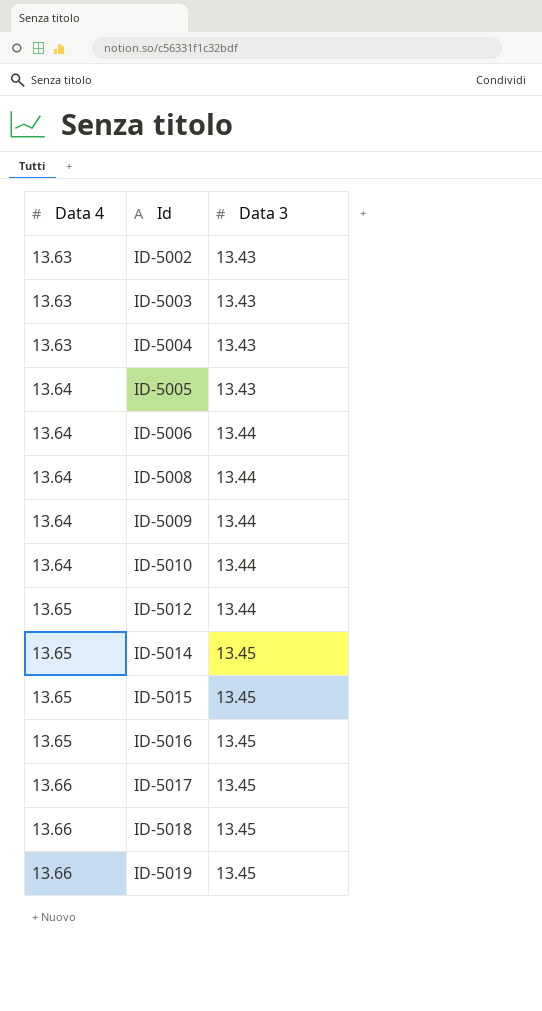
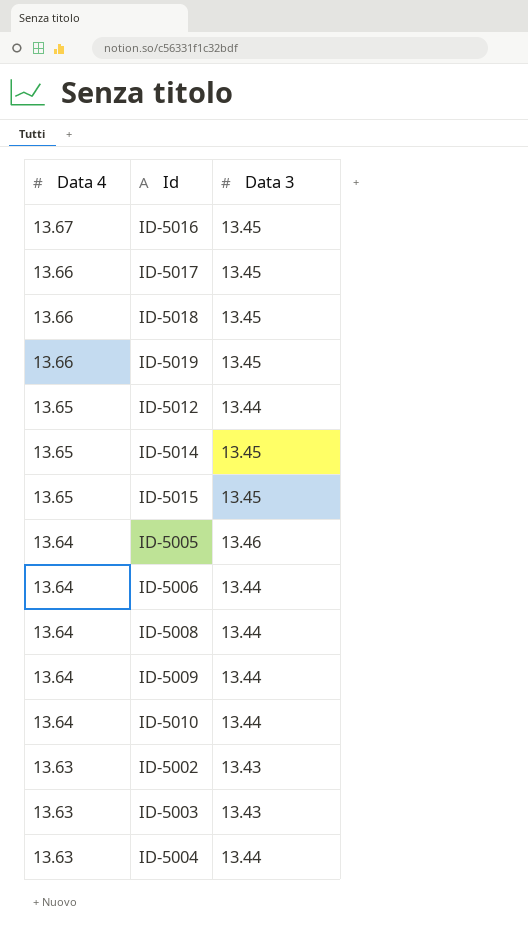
row order: Data 4 ascending -> Data 4 descending
ID-5016 | Data 4: 13.65 -> 13.67
ID-5005 | Data 3: 13.43 -> 13.46
ID-5004 | Data 3: 13.43 -> 13.44

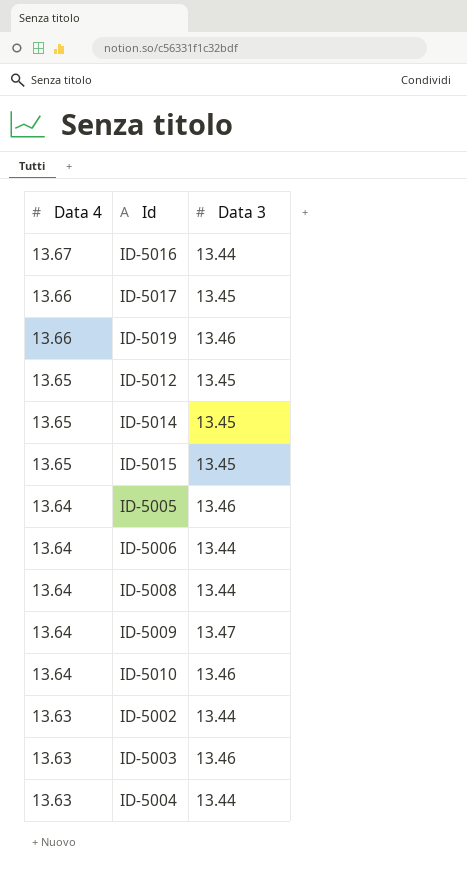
row ID-5018: 13.66 | 13.45 -> none
ID-5016 | Data 3: 13.45 -> 13.44
ID-5019 | Data 3: 13.45 -> 13.46
ID-5012 | Data 3: 13.44 -> 13.45
ID-5009 | Data 3: 13.44 -> 13.47
ID-5010 | Data 3: 13.44 -> 13.46
ID-5002 | Data 3: 13.43 -> 13.44
ID-5003 | Data 3: 13.43 -> 13.46

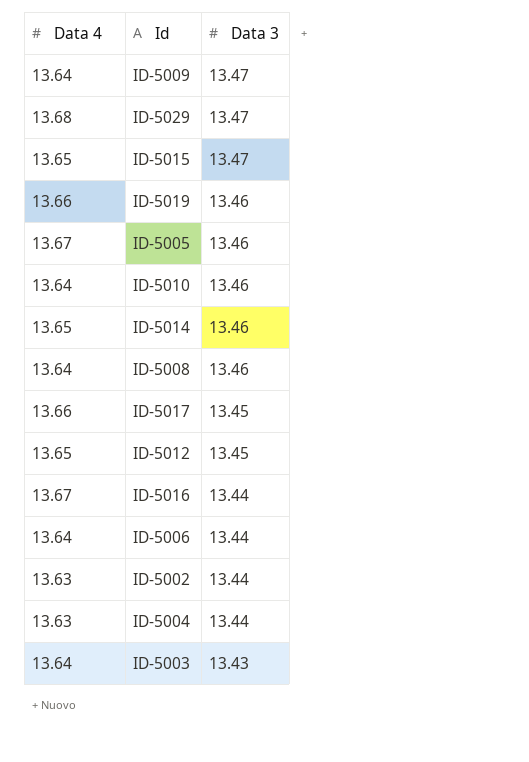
row order: Data 4 descending -> Data 3 descending
row ID-5029: none -> 13.68 | 13.47
ID-5015 | Data 3: 13.45 -> 13.47
ID-5005 | Data 4: 13.64 -> 13.67
ID-5014 | Data 3: 13.45 -> 13.46
ID-5008 | Data 3: 13.44 -> 13.46
ID-5003 | Data 4: 13.63 -> 13.64
ID-5003 | Data 3: 13.46 -> 13.43

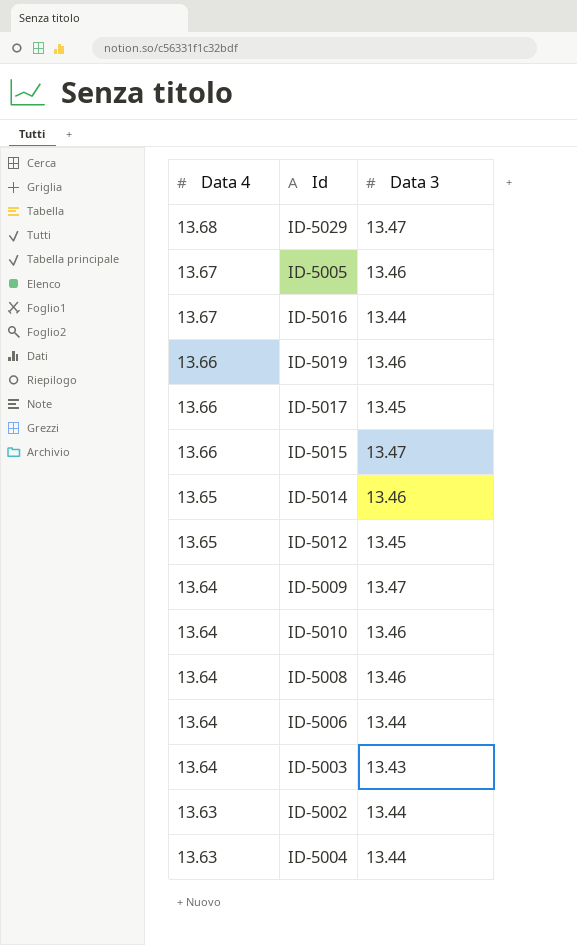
row order: Data 3 descending -> Data 4 descending
ID-5015 | Data 4: 13.65 -> 13.66

